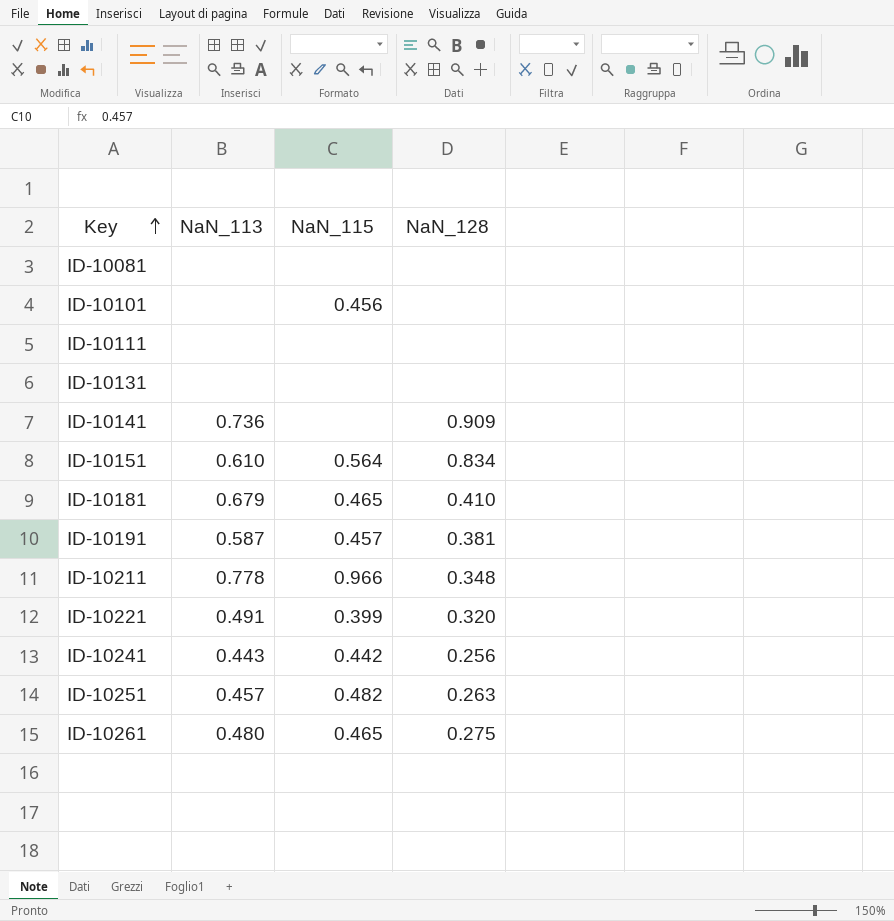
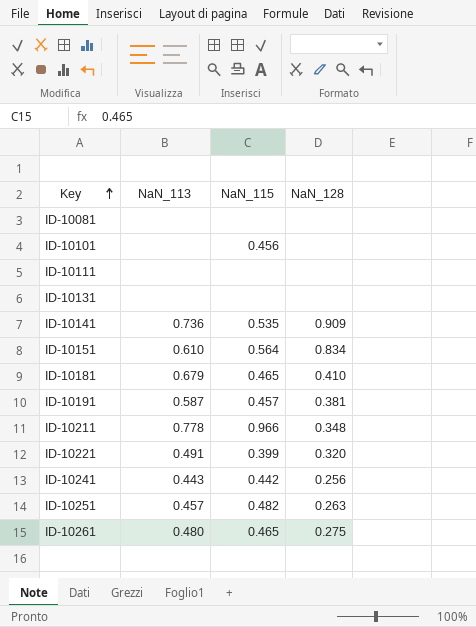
ID-10141 | NaN_115: none -> 0.535

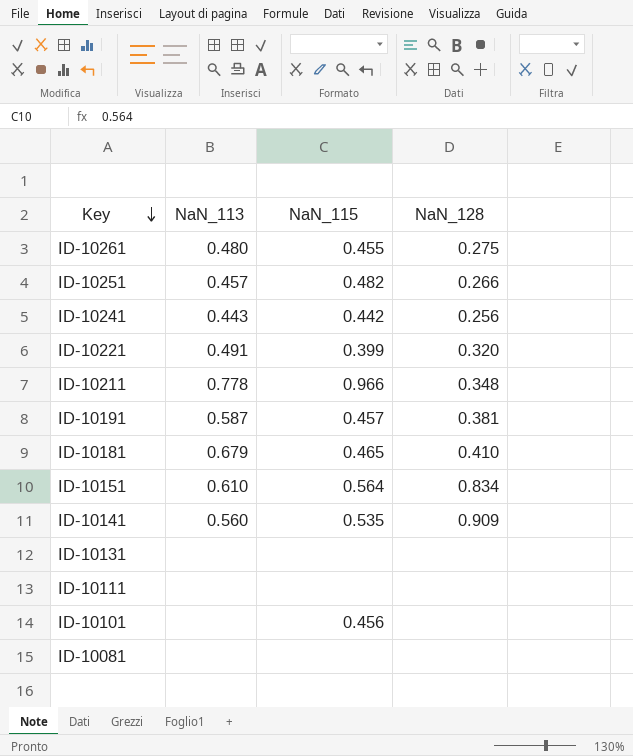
row order: Key ascending -> Key descending
ID-10261 | NaN_115: 0.465 -> 0.455
ID-10251 | NaN_128: 0.263 -> 0.266
ID-10141 | NaN_113: 0.736 -> 0.560

